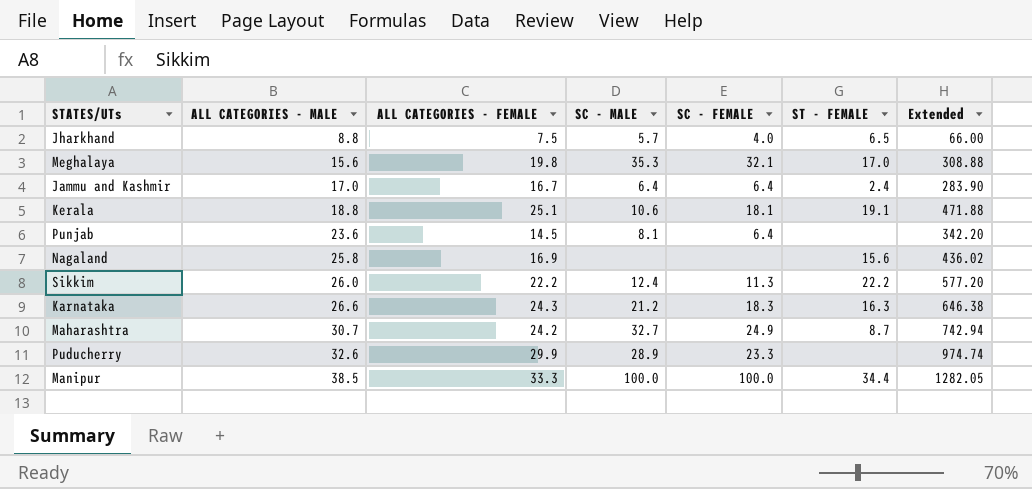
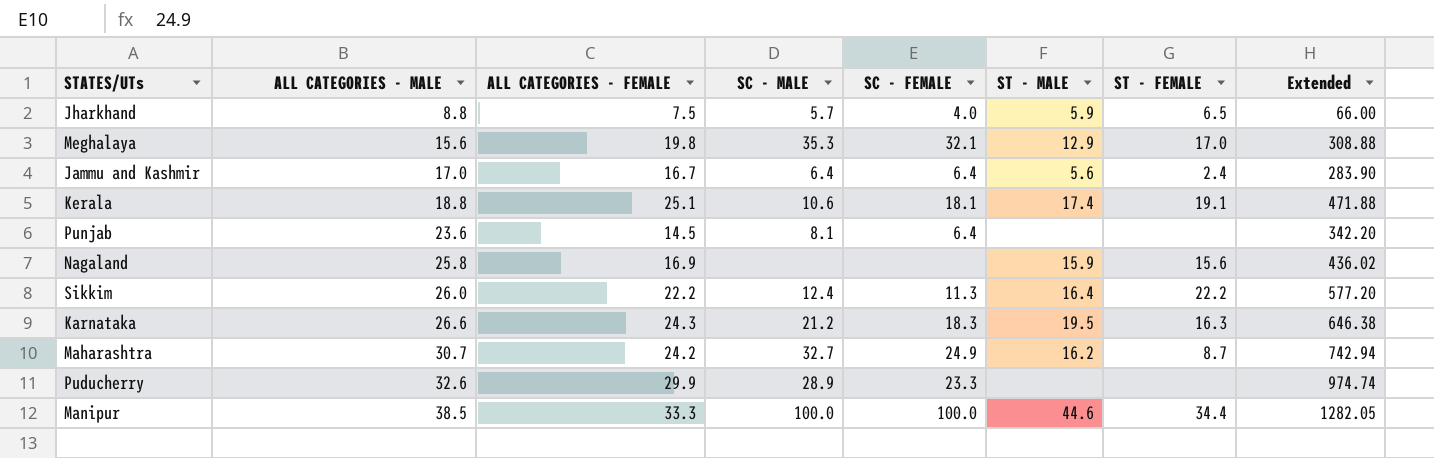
column ST - MALE | position: none -> 6

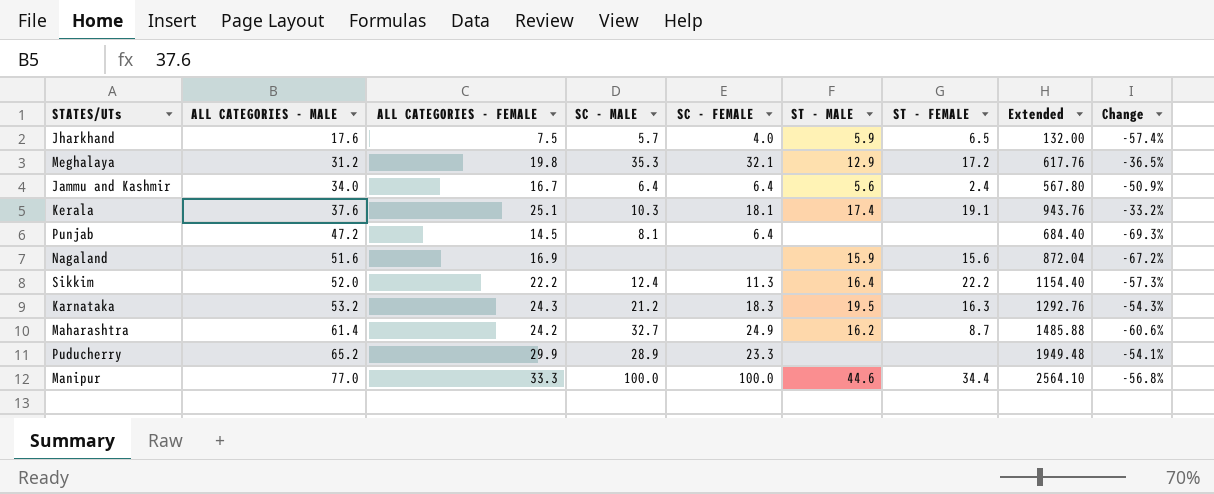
column Change | formula: none -> ([ALL CATEGORIES - FEMALE] - [ALL CATEGORIES - MALE]) / [ALL CATEGORIES - MALE]
Jharkhand | ALL CATEGORIES - MALE: 8.8 -> 17.6
Jharkhand | Extended: 66.00 -> 132.00
Meghalaya | ALL CATEGORIES - MALE: 15.6 -> 31.2
Meghalaya | ST - FEMALE: 17.0 -> 17.2
Meghalaya | Extended: 308.88 -> 617.76
Jammu and Kashmir | ALL CATEGORIES - MALE: 17.0 -> 34.0
Jammu and Kashmir | Extended: 283.90 -> 567.80
Kerala | ALL CATEGORIES - MALE: 18.8 -> 37.6
Kerala | SC - MALE: 10.6 -> 10.3
Kerala | Extended: 471.88 -> 943.76
Punjab | ALL CATEGORIES - MALE: 23.6 -> 47.2
Punjab | Extended: 342.20 -> 684.40
Nagaland | ALL CATEGORIES - MALE: 25.8 -> 51.6
Nagaland | Extended: 436.02 -> 872.04
Sikkim | ALL CATEGORIES - MALE: 26.0 -> 52.0
Sikkim | Extended: 577.20 -> 1154.40
Karnataka | ALL CATEGORIES - MALE: 26.6 -> 53.2
Karnataka | Extended: 646.38 -> 1292.76
Maharashtra | ALL CATEGORIES - MALE: 30.7 -> 61.4
Maharashtra | Extended: 742.94 -> 1485.88
Puducherry | ALL CATEGORIES - MALE: 32.6 -> 65.2
Puducherry | Extended: 974.74 -> 1949.48
Manipur | ALL CATEGORIES - MALE: 38.5 -> 77.0
Manipur | Extended: 1282.05 -> 2564.10

